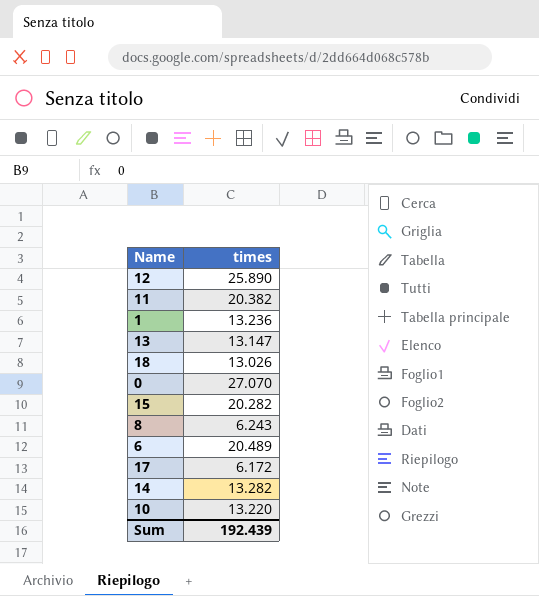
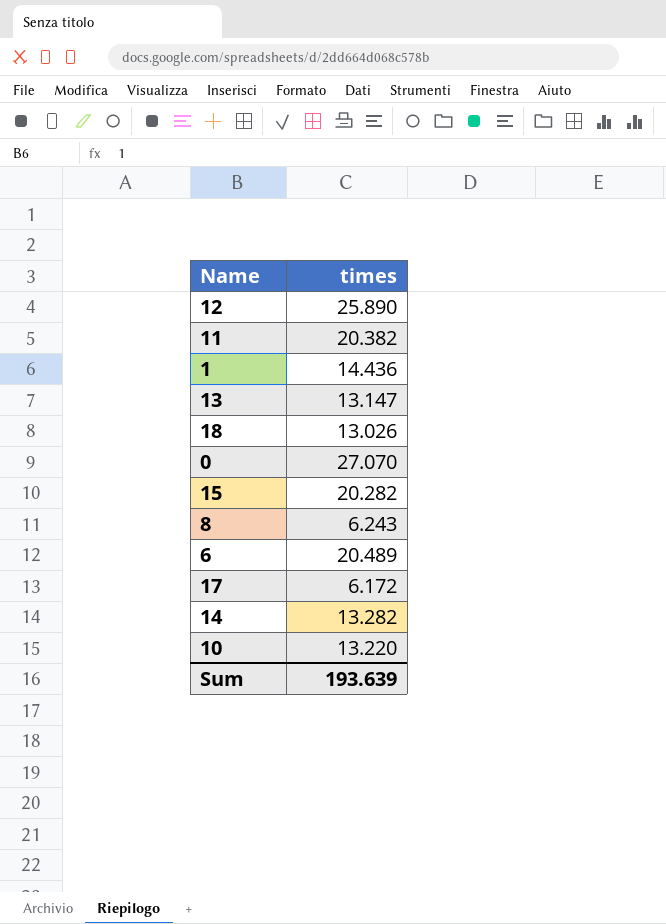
1 | times: 13.236 -> 14.436
Sum | times: 192.439 -> 193.639

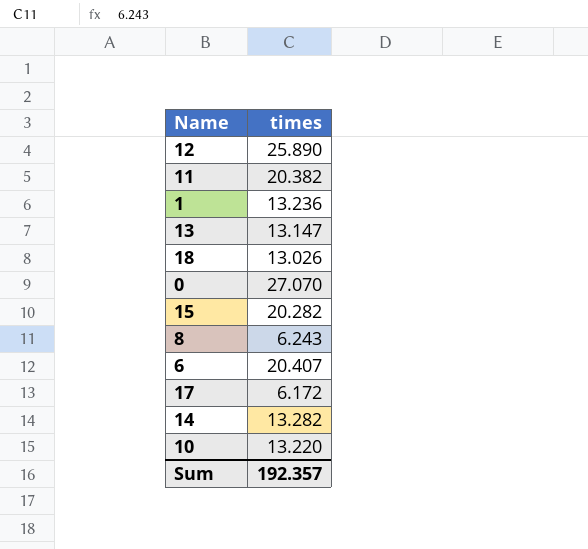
1 | times: 14.436 -> 13.236
6 | times: 20.489 -> 20.407
Sum | times: 193.639 -> 192.357

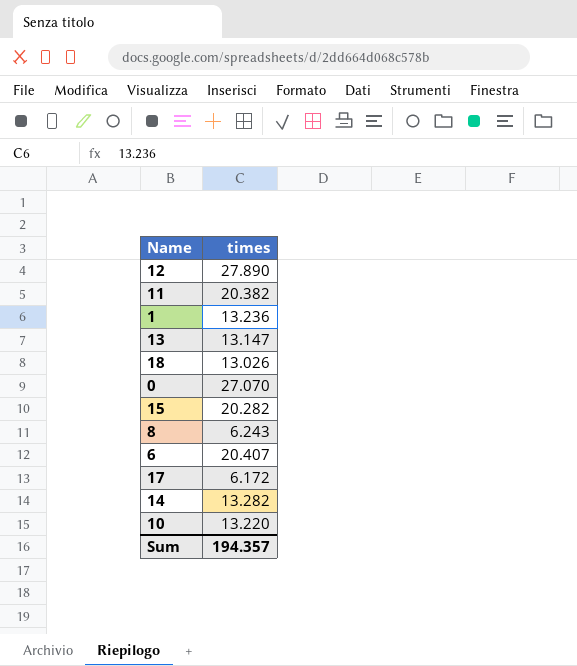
12 | times: 25.890 -> 27.890
Sum | times: 192.357 -> 194.357

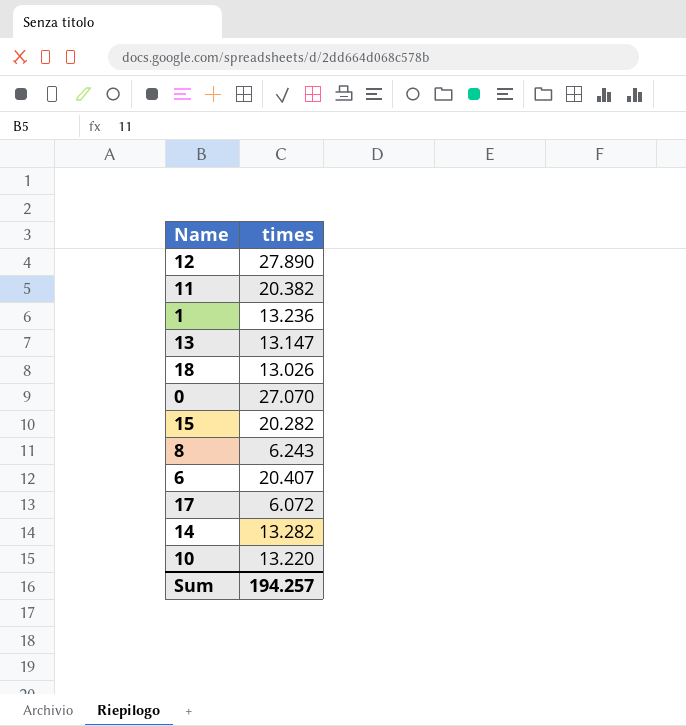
17 | times: 6.172 -> 6.072
Sum | times: 194.357 -> 194.257

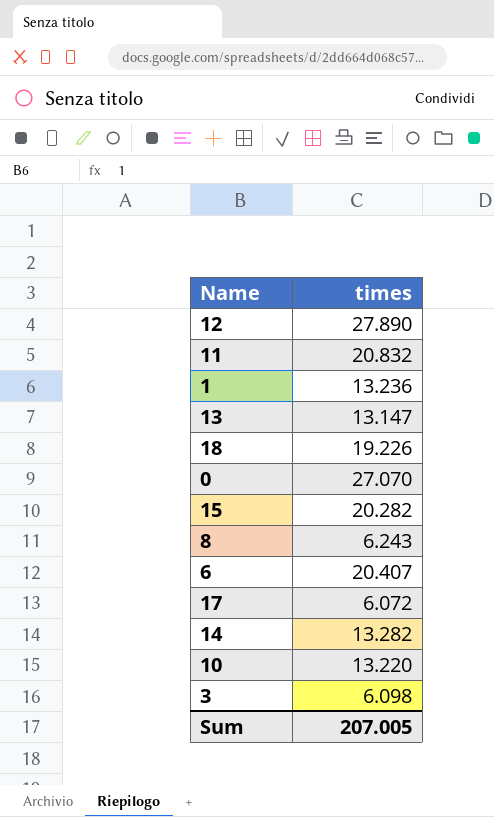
11 | times: 20.382 -> 20.832
18 | times: 13.026 -> 19.226
row 3: none -> 6.098
Sum | times: 194.257 -> 207.005

